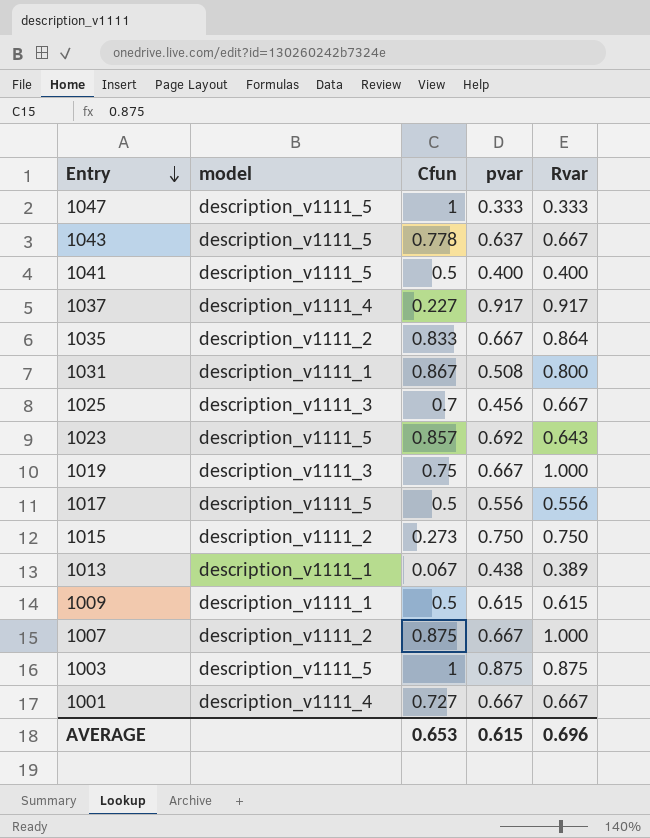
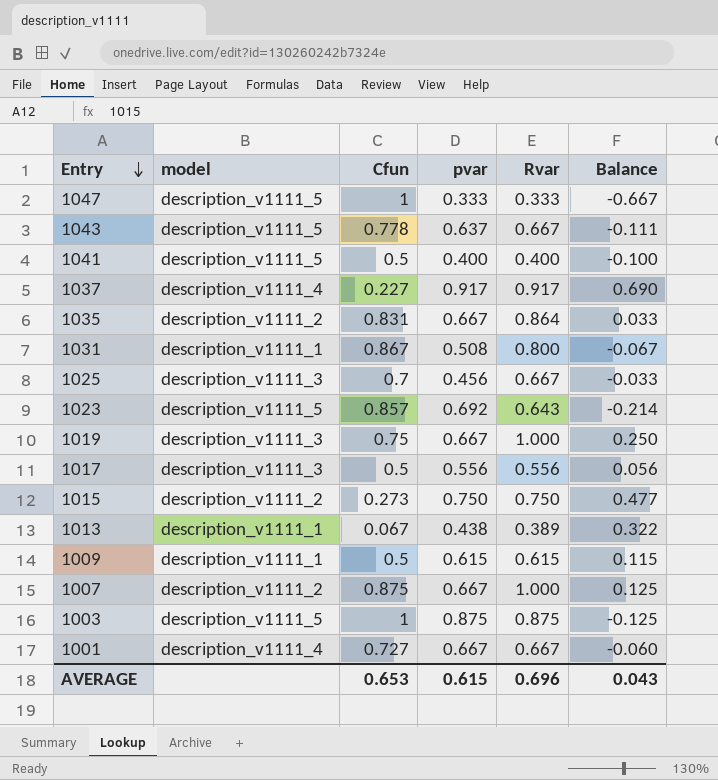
column Balance | formula: none -> [Rvar] - [Cfun]
1035 | Cfun: 0.833 -> 0.831
1017 | model: description_v1111_5 -> description_v1111_3

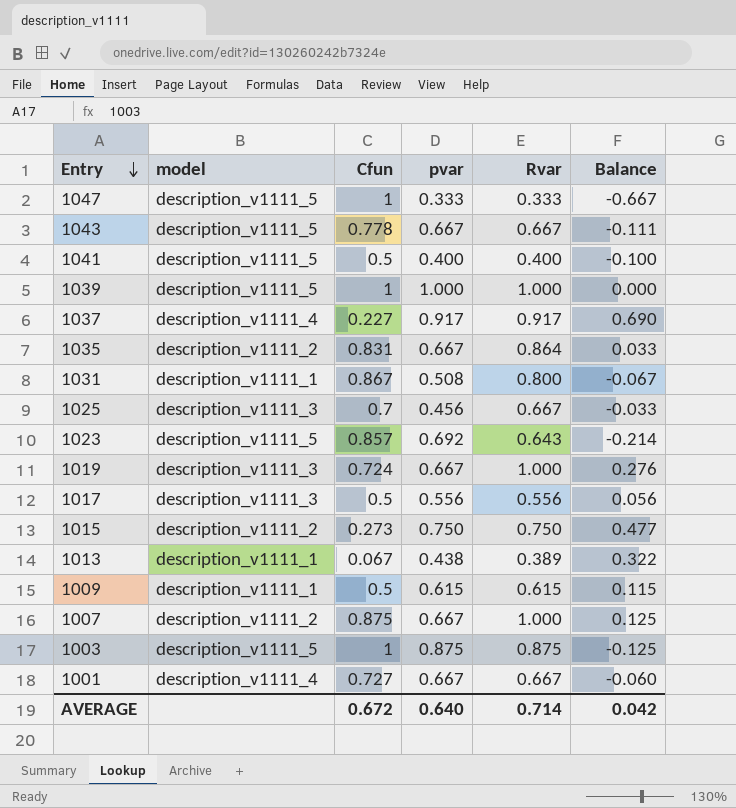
1043 | pvar: 0.637 -> 0.667
row 1039: none -> description_v1111_5 | 1 | 1.000 | 1.000 | 0.000
1019 | Cfun: 0.75 -> 0.724
1019 | Balance: 0.250 -> 0.276
AVERAGE | Cfun: 0.653 -> 0.672
AVERAGE | pvar: 0.615 -> 0.640
AVERAGE | Rvar: 0.696 -> 0.714
AVERAGE | Balance: 0.043 -> 0.042

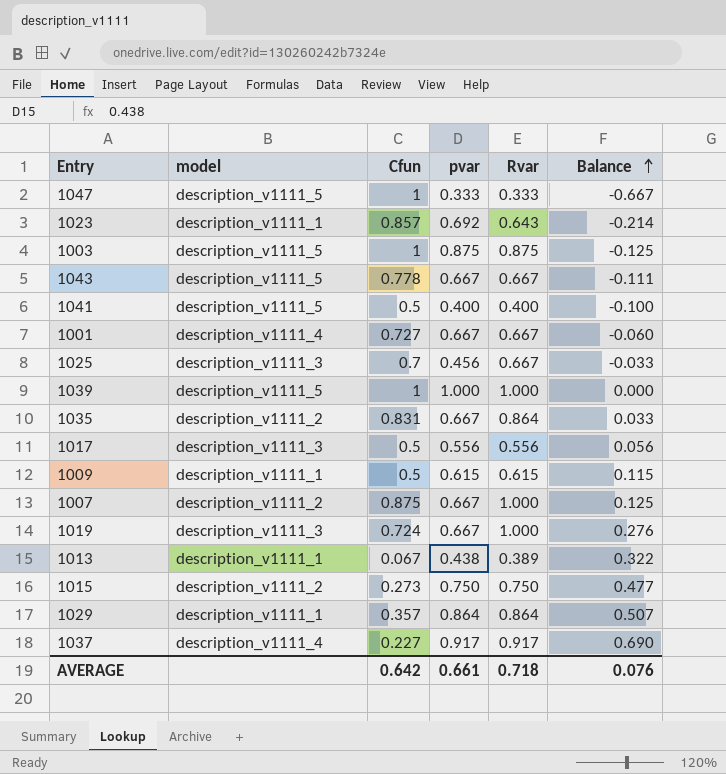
row order: Entry descending -> Balance ascending
row 1031: description_v1111_1 | 0.867 | 0.508 | 0.800 | -0.067 -> none
1023 | model: description_v1111_5 -> description_v1111_1
row 1029: none -> description_v1111_1 | 0.357 | 0.864 | 0.864 | 0.507
AVERAGE | Cfun: 0.672 -> 0.642
AVERAGE | pvar: 0.640 -> 0.661
AVERAGE | Rvar: 0.714 -> 0.718
AVERAGE | Balance: 0.042 -> 0.076

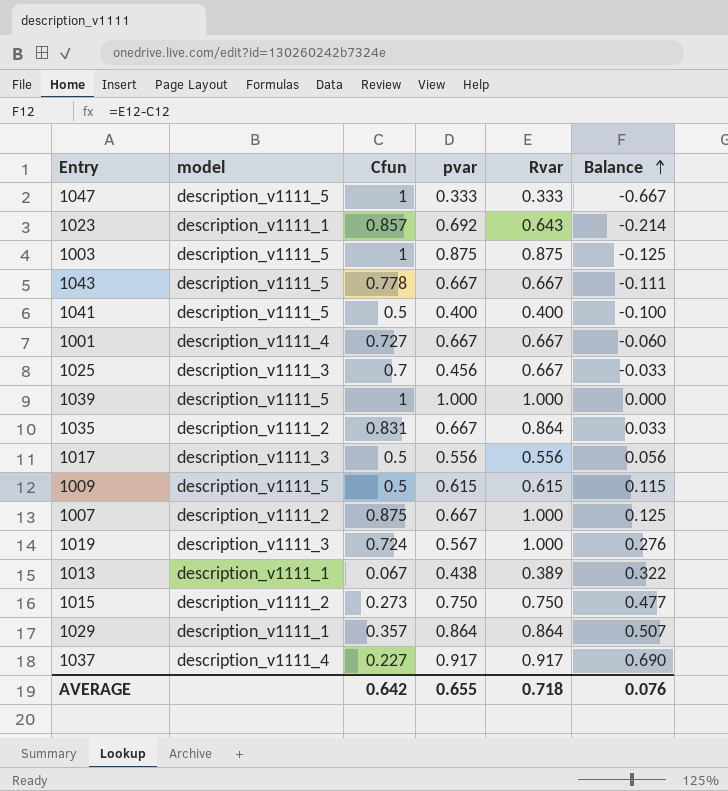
1009 | model: description_v1111_1 -> description_v1111_5
1019 | pvar: 0.667 -> 0.567
AVERAGE | pvar: 0.661 -> 0.655

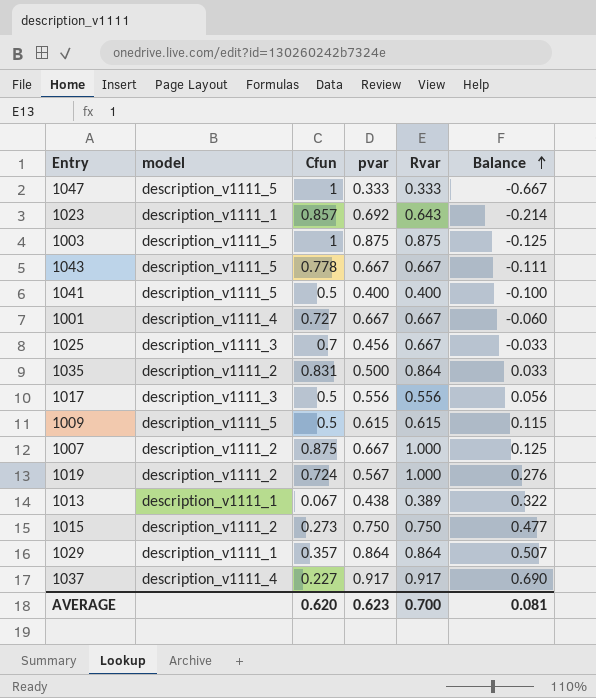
row 1039: description_v1111_5 | 1 | 1.000 | 1.000 | 0.000 -> none
1035 | pvar: 0.667 -> 0.500
1019 | model: description_v1111_3 -> description_v1111_2
AVERAGE | Cfun: 0.642 -> 0.620
AVERAGE | pvar: 0.655 -> 0.623
AVERAGE | Rvar: 0.718 -> 0.700
AVERAGE | Balance: 0.076 -> 0.081

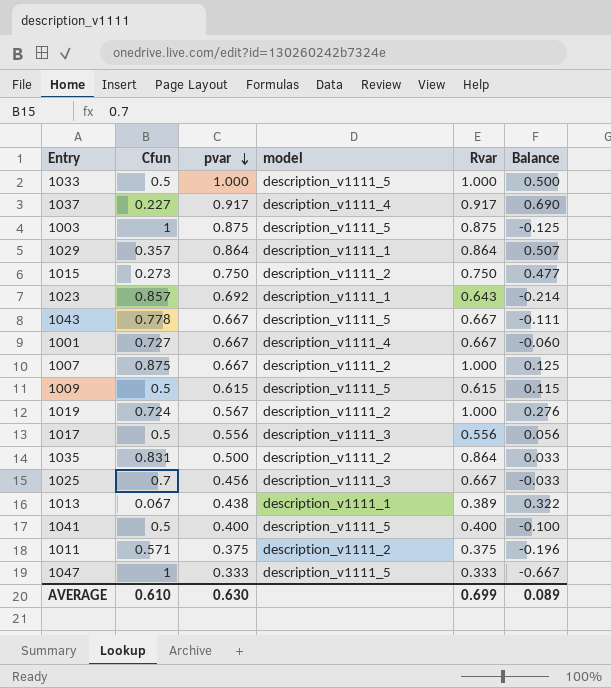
row order: Balance ascending -> pvar descending
column model | position: 2 -> 4
row 1033: none -> 0.5 | 1.000 | description_v1111_5 | 1.000 | 0.500
row 1011: none -> 0.571 | 0.375 | description_v1111_2 | 0.375 | -0.196
AVERAGE | Cfun: 0.620 -> 0.610
AVERAGE | pvar: 0.623 -> 0.630
AVERAGE | Rvar: 0.700 -> 0.699
AVERAGE | Balance: 0.081 -> 0.089

